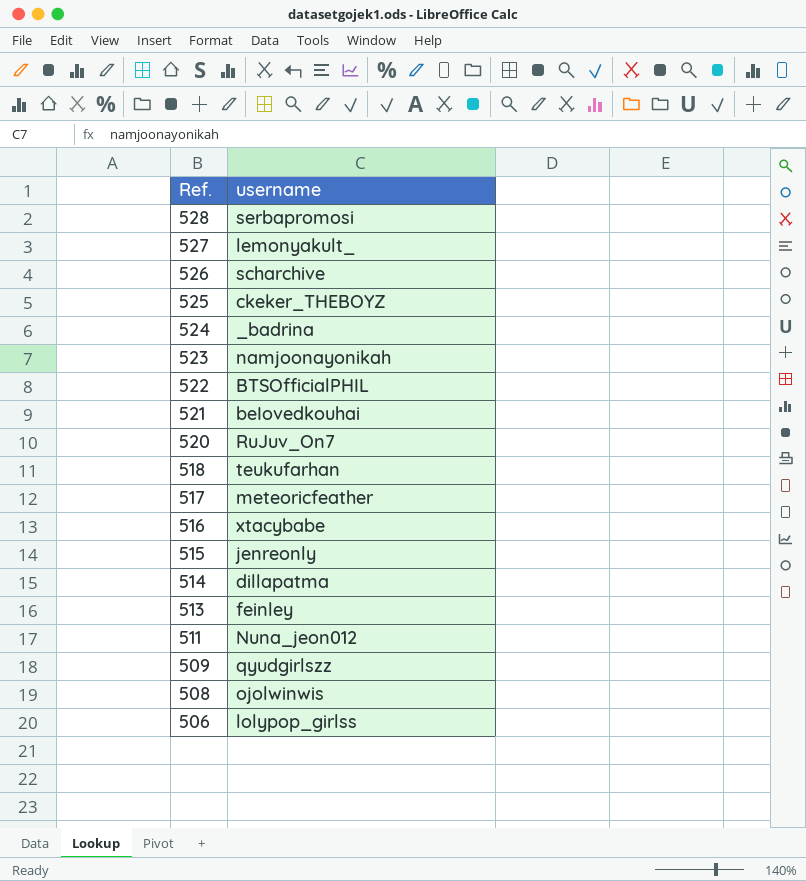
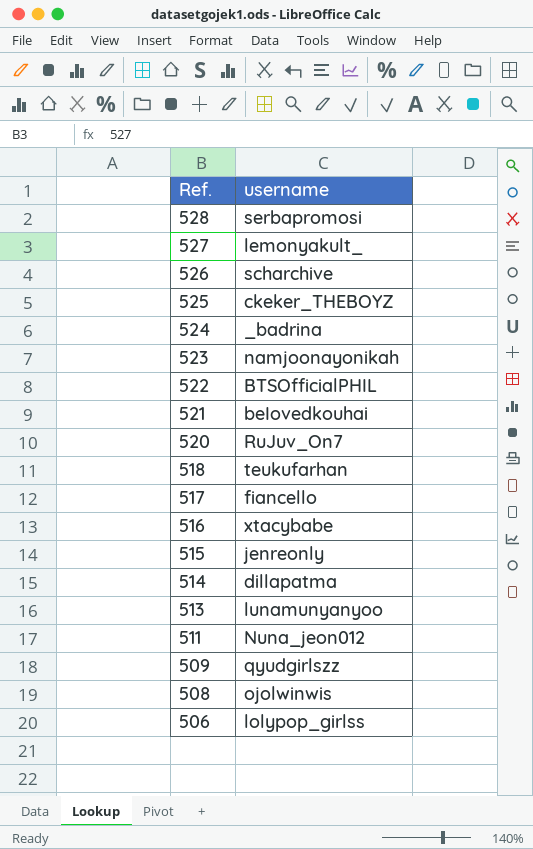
517 | username: meteoricfeather -> fiancello
513 | username: feinley -> lunamunyanyoo

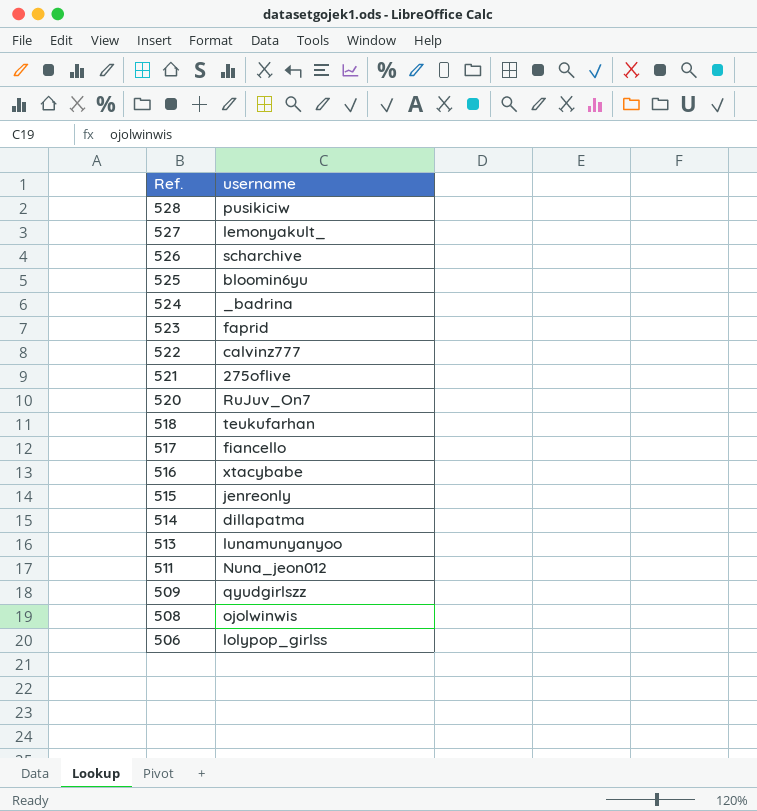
528 | username: serbapromosi -> pusikiciw
525 | username: ckeker_THEBOYZ -> bloomin6yu
523 | username: namjoonayonikah -> faprid
522 | username: BTSOfficialPHIL -> calvinz777
521 | username: beIovedkouhai -> 275oflive

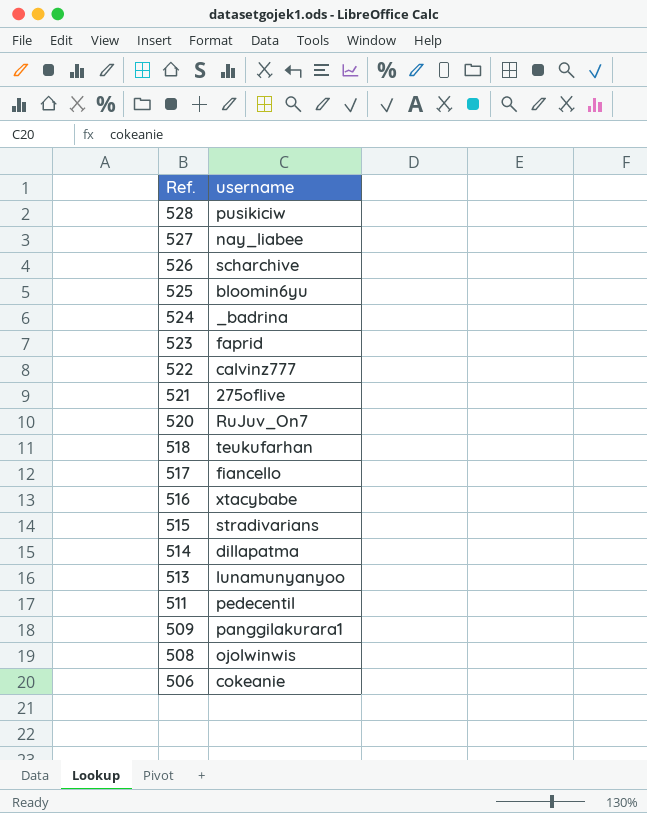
527 | username: lemonyakult_ -> nay_liabee
515 | username: jenreonly -> stradivarians
511 | username: Nuna_jeon012 -> pedecentil
509 | username: qyudgirlszz -> panggilakurara1
506 | username: lolypop_girlss -> cokeanie

